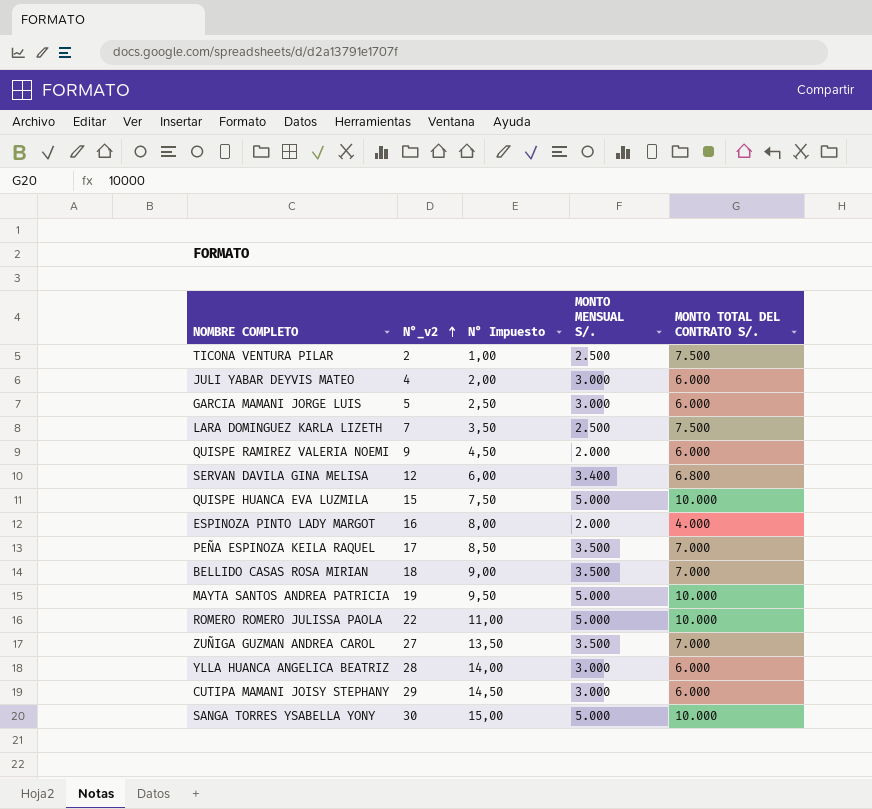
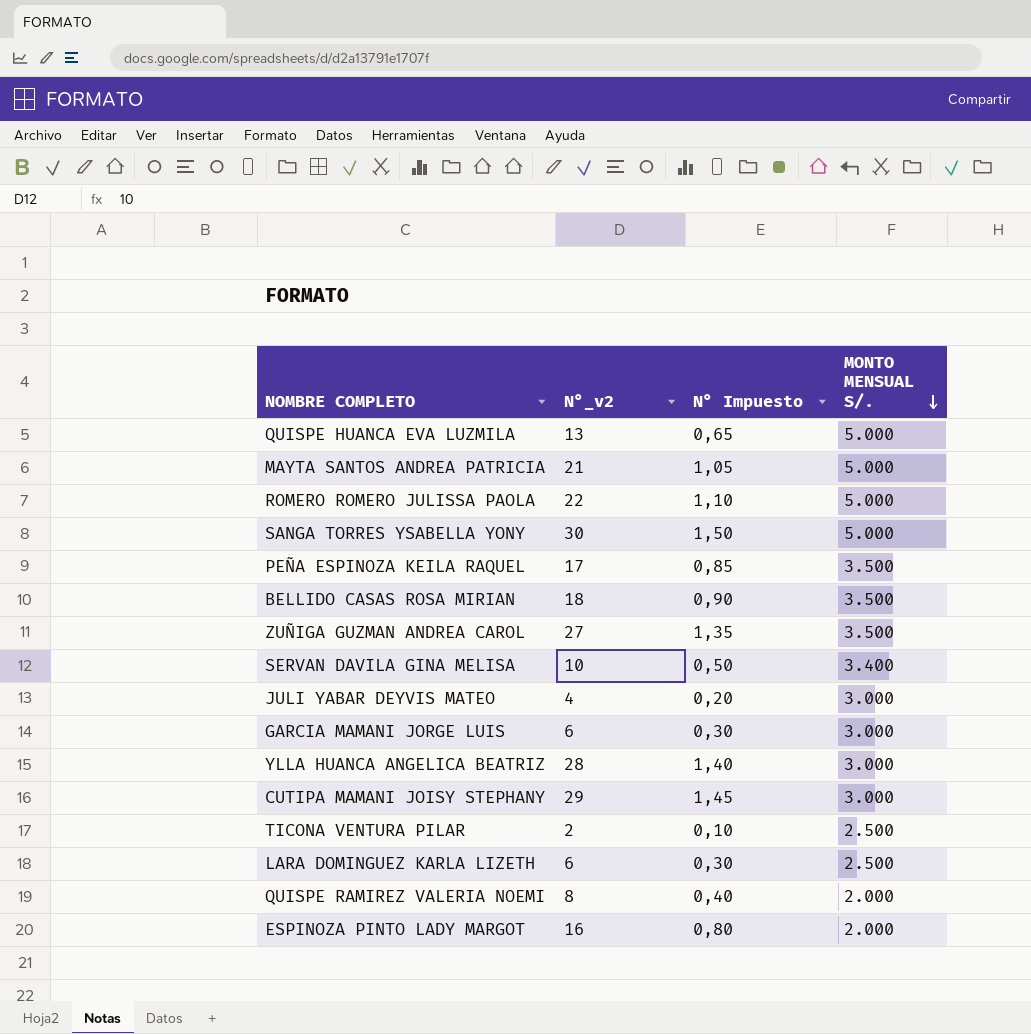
row order: N°_v2 ascending -> MONTO MENSUAL S/. descending
column MONTO TOTAL DEL CONTRATO S/. | position: 5 -> none
column N° Impuesto | formula: [N°_v2] * 0,5 -> [N°_v2] * 0,05
QUISPE HUANCA EVA LUZMILA | N°_v2: 15 -> 13
MAYTA SANTOS ANDREA PATRICIA | N°_v2: 19 -> 21
SERVAN DAVILA GINA MELISA | N°_v2: 12 -> 10
GARCIA MAMANI JORGE LUIS | N°_v2: 5 -> 6
LARA DOMINGUEZ KARLA LIZETH | N°_v2: 7 -> 6
QUISPE RAMIREZ VALERIA NOEMI | N°_v2: 9 -> 8

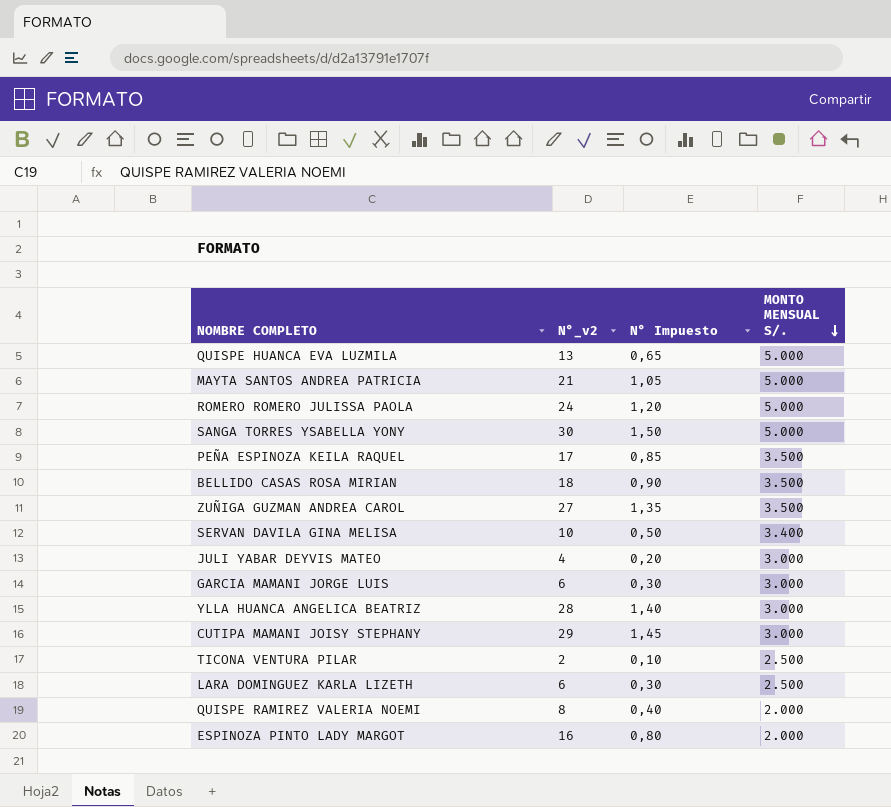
ROMERO ROMERO JULISSA PAOLA | N°_v2: 22 -> 24
ROMERO ROMERO JULISSA PAOLA | N° Impuesto: 1,10 -> 1,20

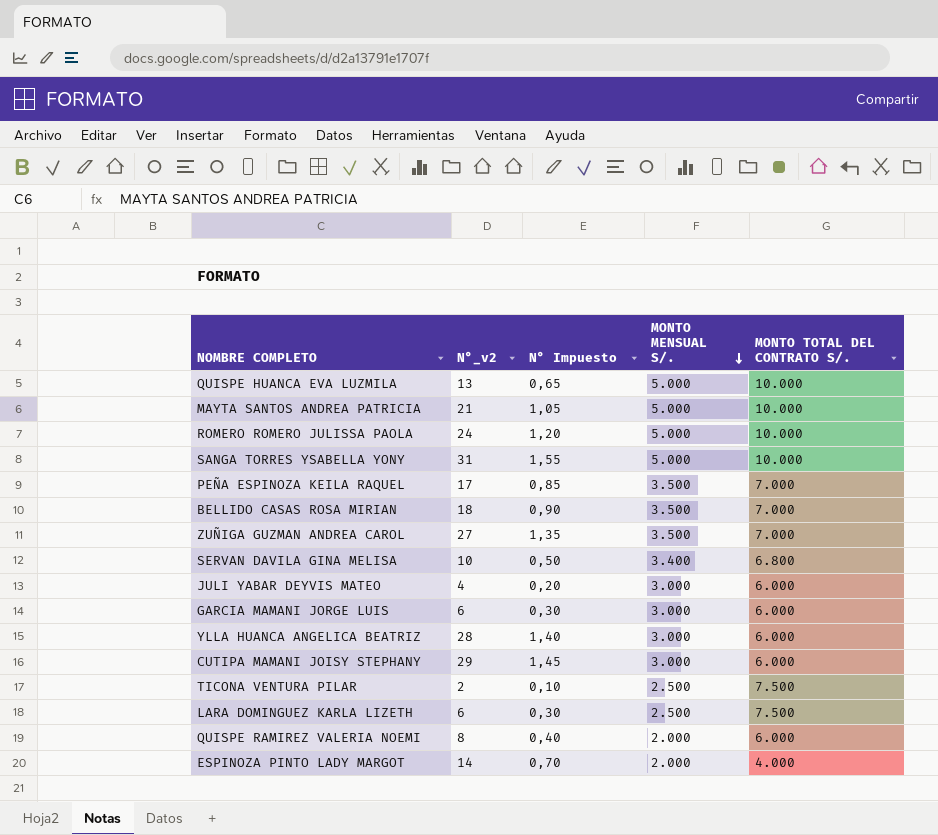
column MONTO TOTAL DEL CONTRATO S/. | position: none -> 5
SANGA TORRES YSABELLA YONY | N°_v2: 30 -> 31
SANGA TORRES YSABELLA YONY | N° Impuesto: 1,50 -> 1,55
ESPINOZA PINTO LADY MARGOT | N°_v2: 16 -> 14
ESPINOZA PINTO LADY MARGOT | N° Impuesto: 0,80 -> 0,70

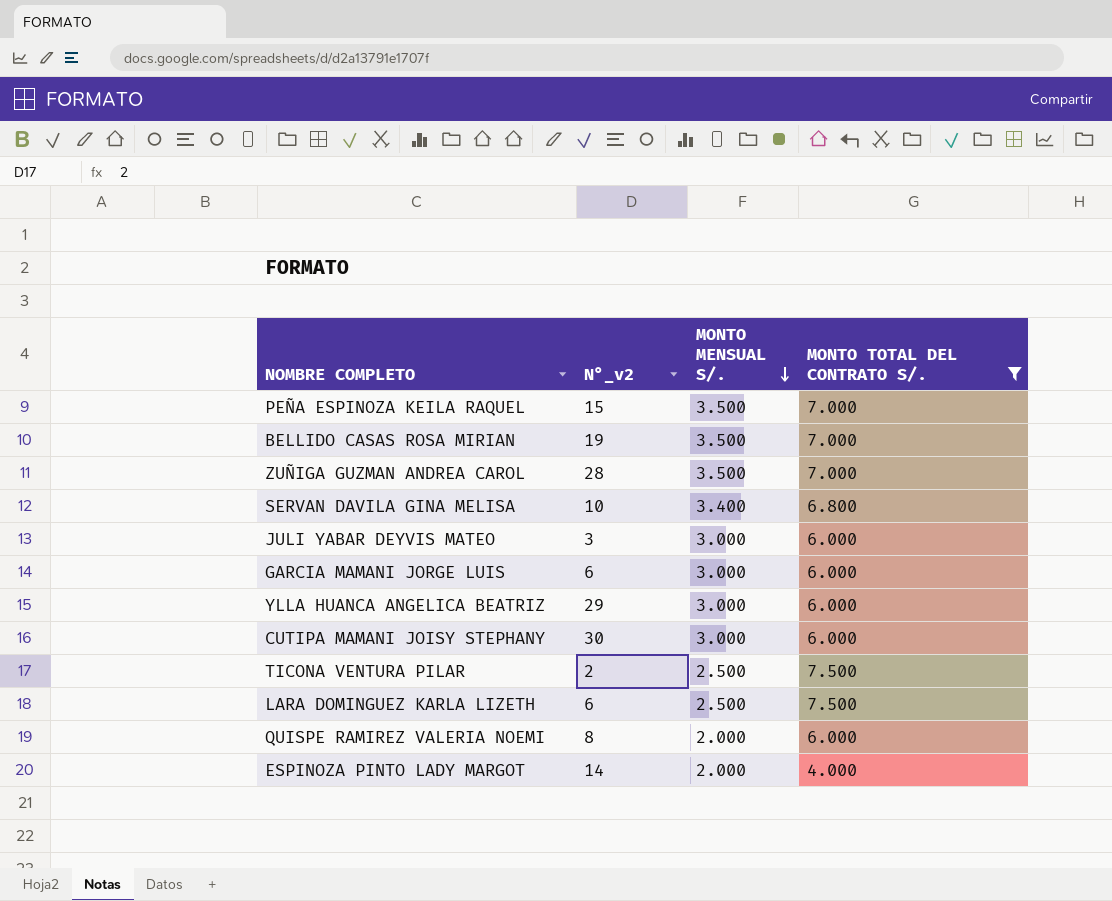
filter: none -> MONTO TOTAL DEL CONTRATO S/. != 10.000
column N° Impuesto | formula: [N°_v2] * 0,05 -> none
PEÑA ESPINOZA KEILA RAQUEL | N°_v2: 17 -> 15
BELLIDO CASAS ROSA MIRIAN | N°_v2: 18 -> 19
ZUÑIGA GUZMAN ANDREA CAROL | N°_v2: 27 -> 28
JULI YABAR DEYVIS MATEO | N°_v2: 4 -> 3
YLLA HUANCA ANGELICA BEATRIZ | N°_v2: 28 -> 29
CUTIPA MAMANI JOISY STEPHANY | N°_v2: 29 -> 30

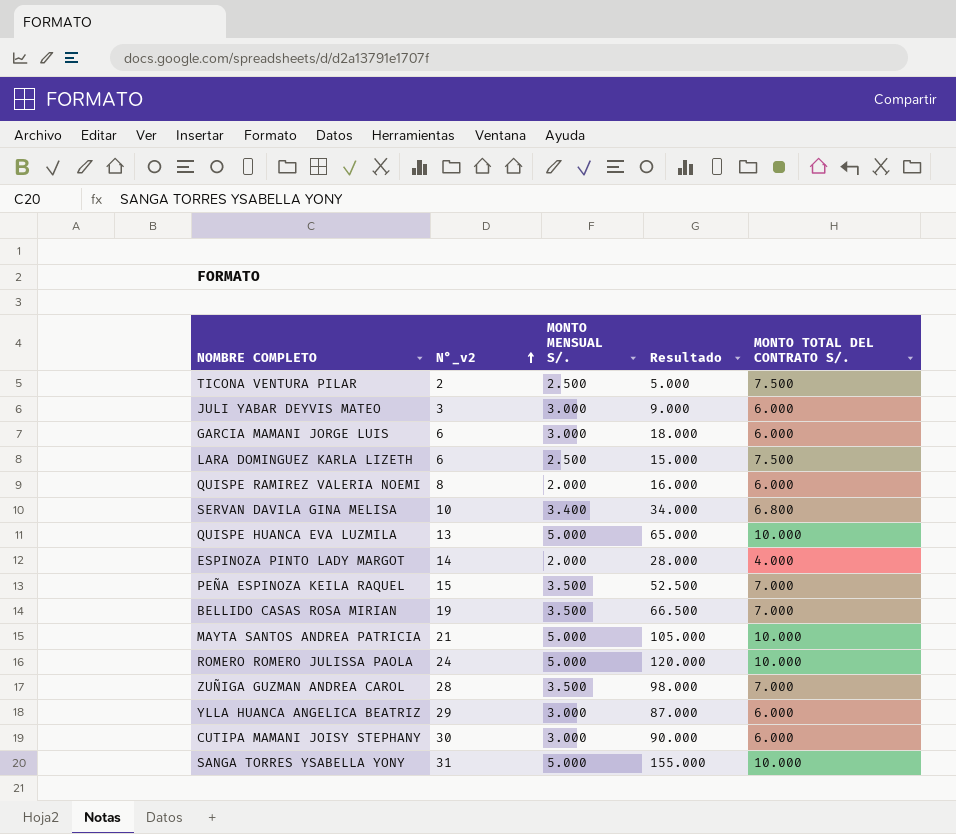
filter: MONTO TOTAL DEL CONTRATO S/. != 10.000 -> none
row order: MONTO MENSUAL S/. descending -> N°_v2 ascending
column Resultado | formula: none -> [N°_v2] * [MONTO MENSUAL S/.]

